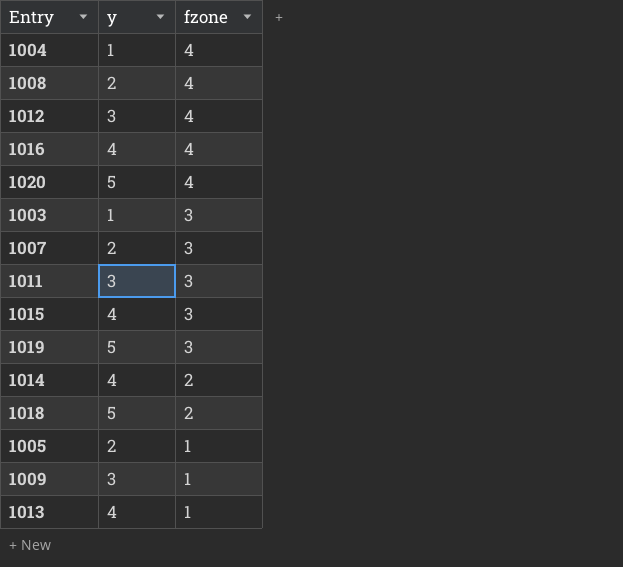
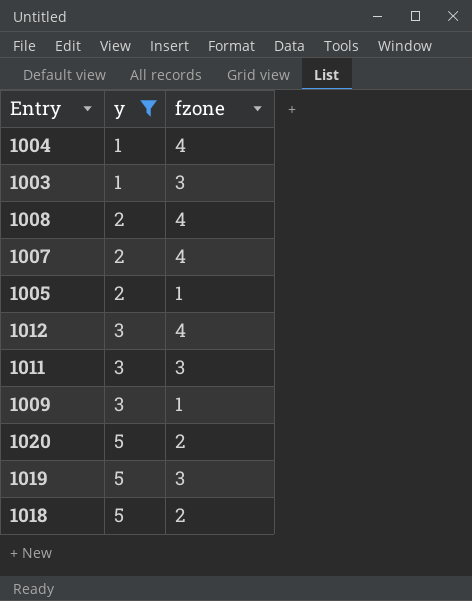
filter: none -> y != 4
row order: fzone descending -> y ascending
1007 | fzone: 3 -> 4
1020 | fzone: 4 -> 2

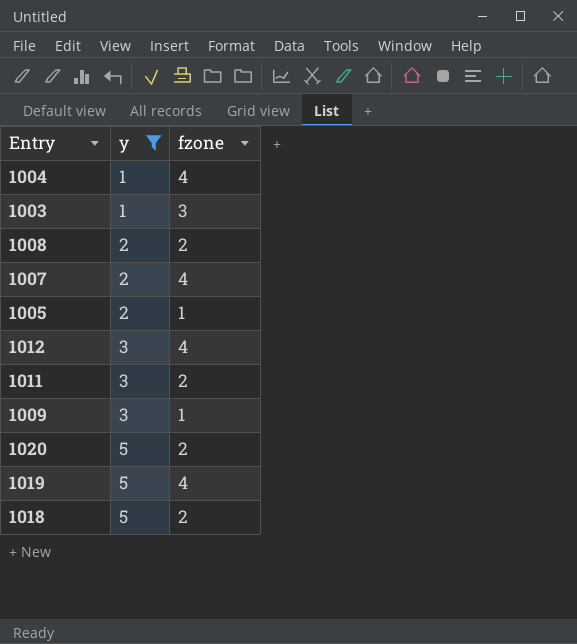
1008 | fzone: 4 -> 2
1011 | fzone: 3 -> 2
1019 | fzone: 3 -> 4

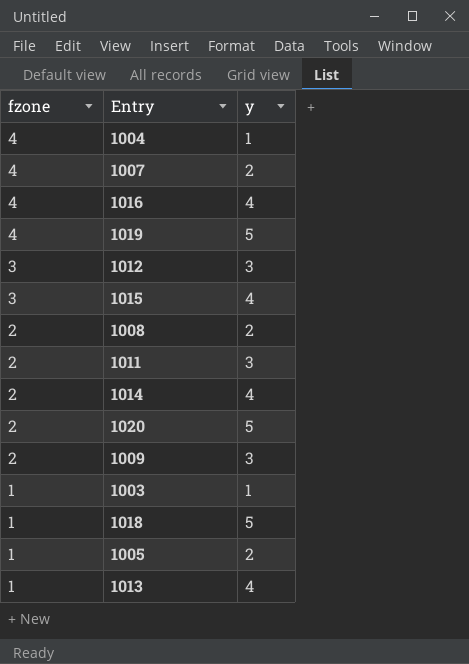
filter: y != 4 -> none
row order: y ascending -> fzone descending
column fzone | position: 3 -> 1
1012 | fzone: 4 -> 3
1009 | fzone: 1 -> 2
1003 | fzone: 3 -> 1
1018 | fzone: 2 -> 1

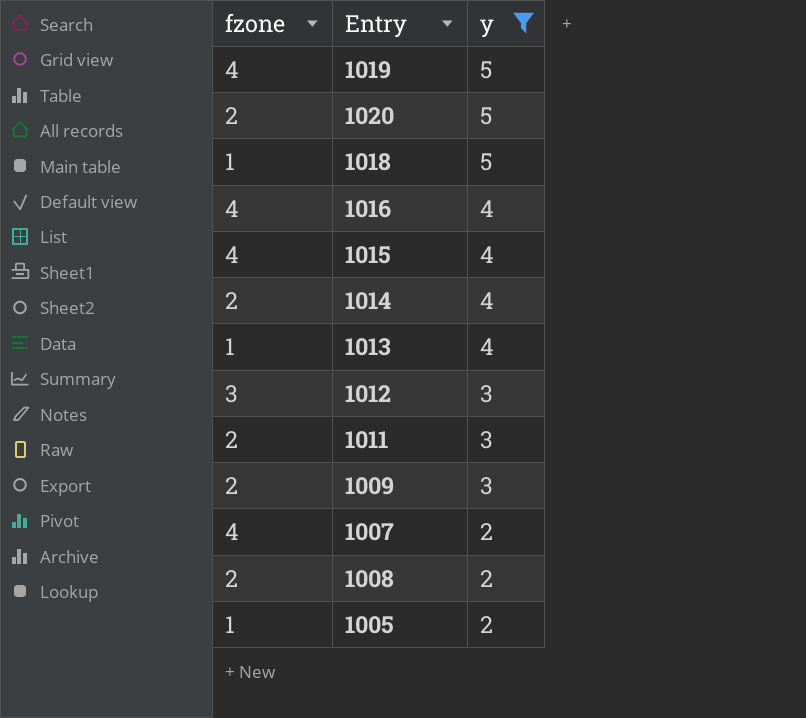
filter: none -> y != 1
row order: fzone descending -> y descending
1015 | fzone: 3 -> 4

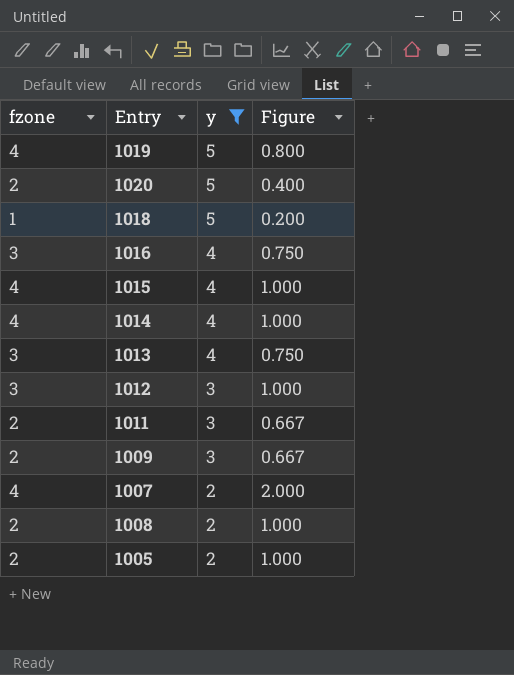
column Figure | formula: none -> [fzone] / [y]
1016 | fzone: 4 -> 3
1014 | fzone: 2 -> 4
1013 | fzone: 1 -> 3
1005 | fzone: 1 -> 2

